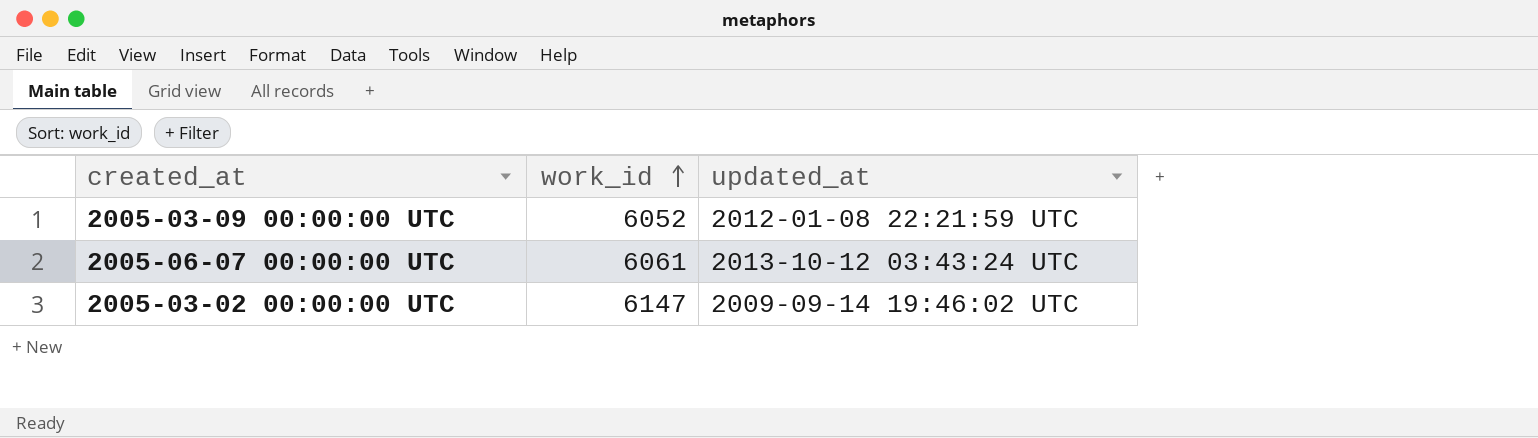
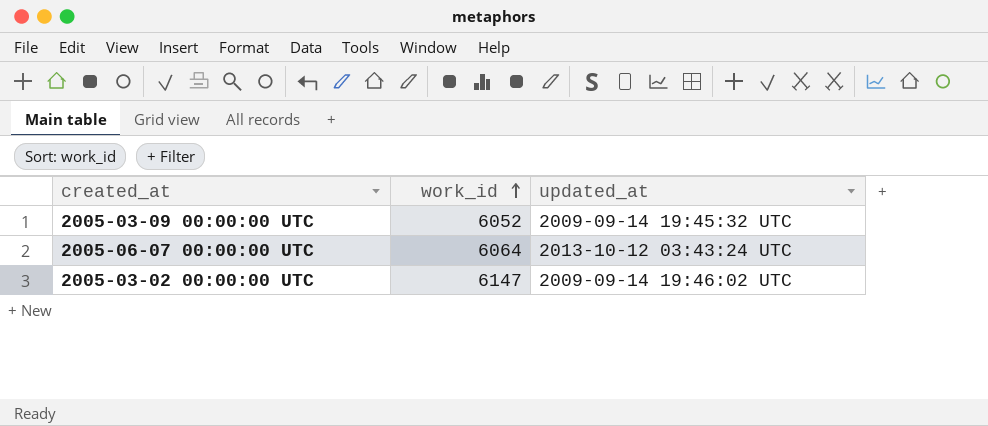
2005-03-09 00:00:00 UTC | updated_at: 2012-01-08 22:21:59 UTC -> 2009-09-14 19:45:32 UTC
2005-06-07 00:00:00 UTC | work_id: 6061 -> 6064

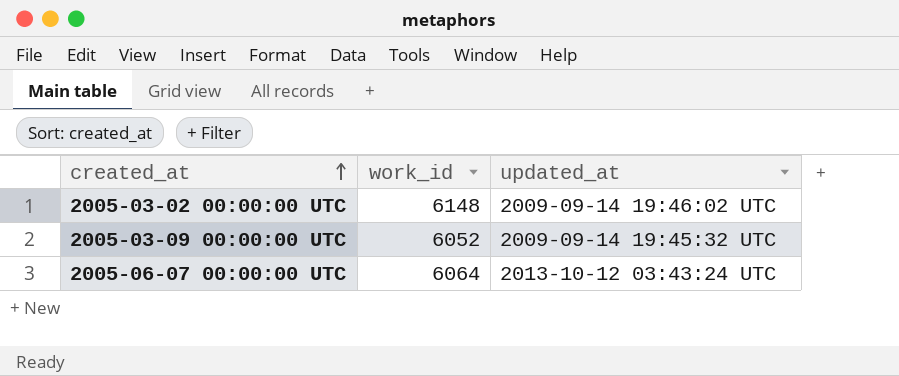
row order: work_id ascending -> created_at ascending
2005-03-02 00:00:00 UTC | work_id: 6147 -> 6148

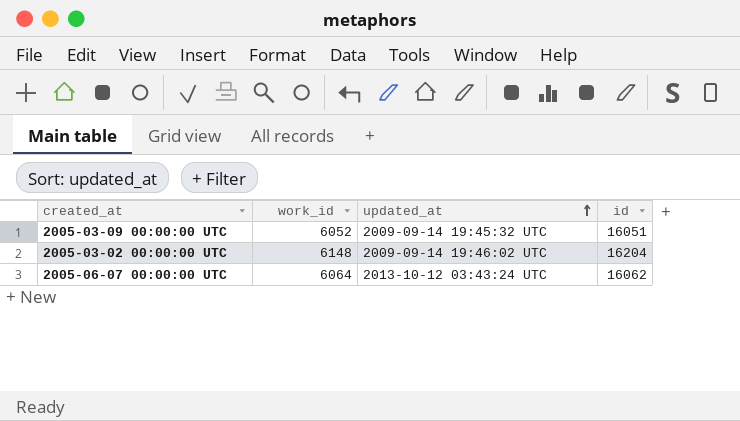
row order: created_at ascending -> updated_at ascending
column id | position: none -> 4

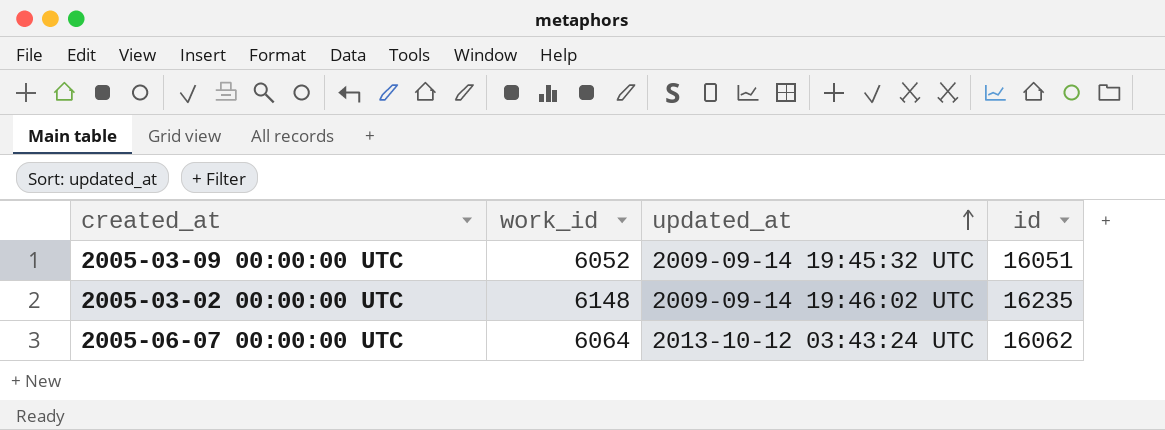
2005-03-02 00:00:00 UTC | id: 16204 -> 16235

